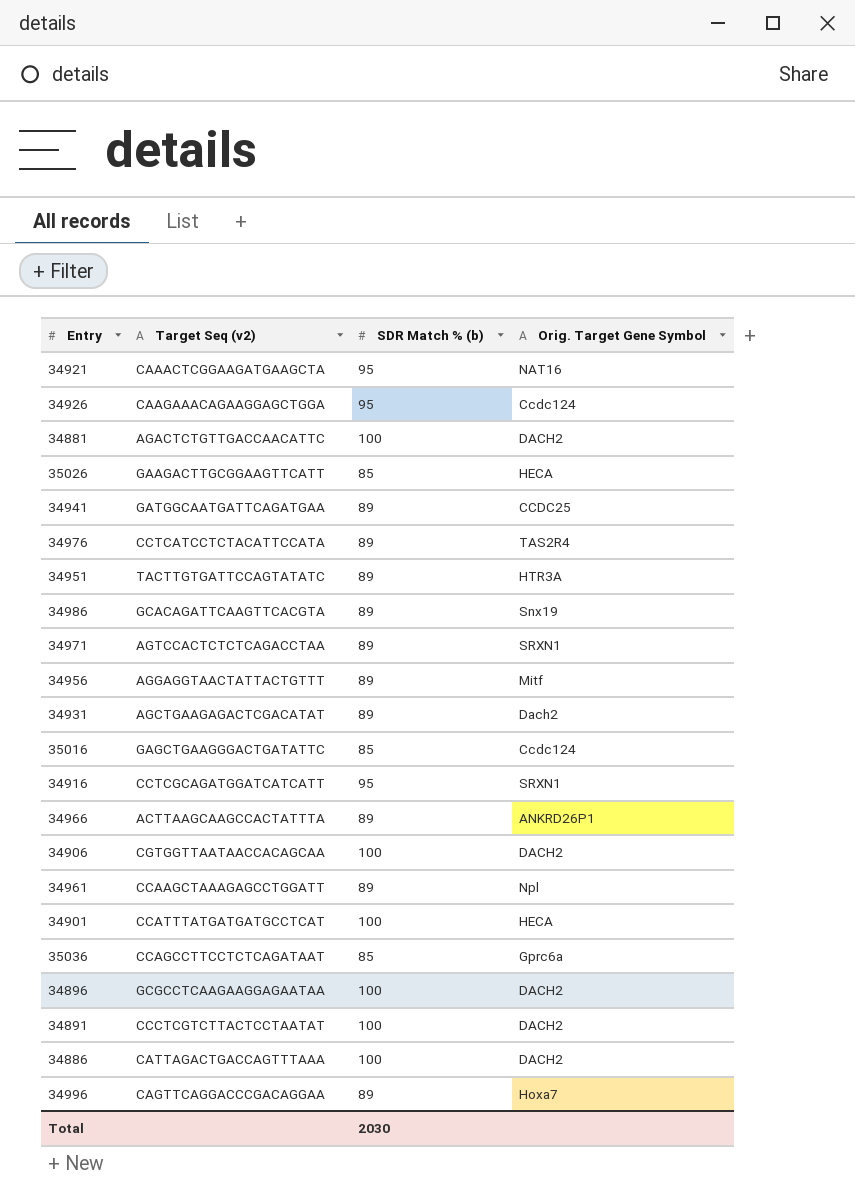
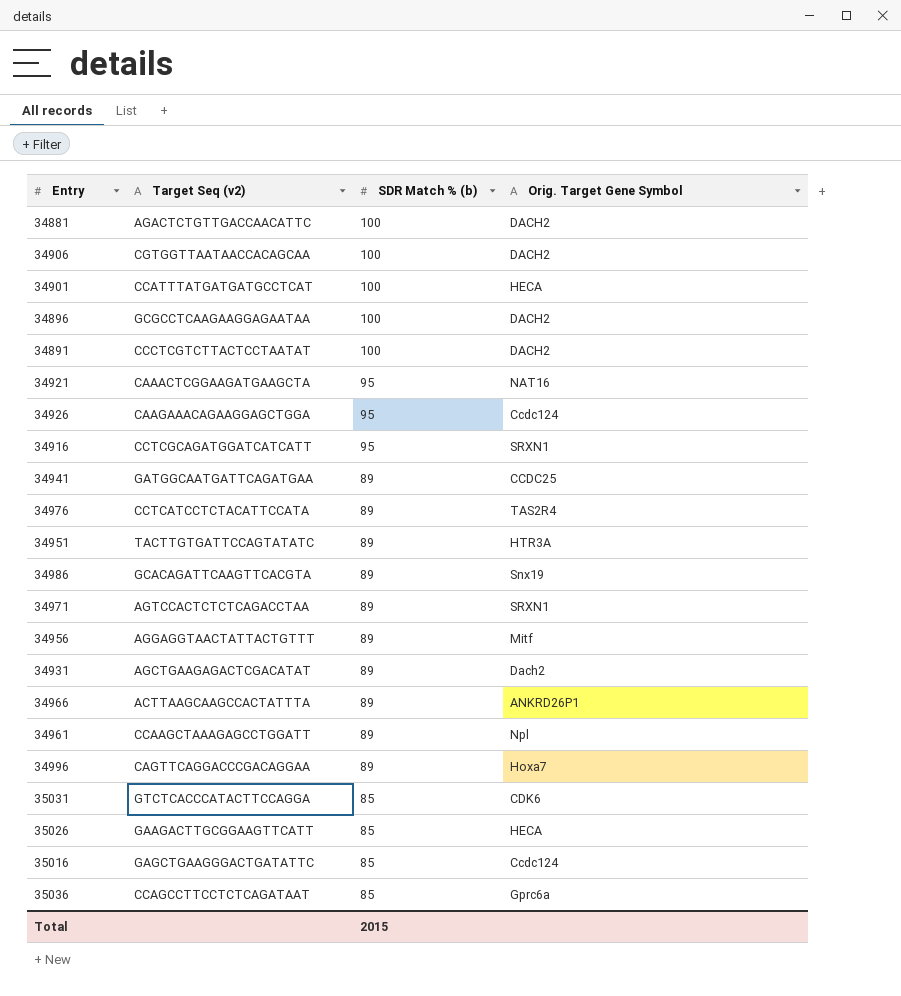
row order: none -> SDR Match % (b) descending
row 34886: CATTAGACTGACCAGTTTAAA | 100 | DACH2 -> none
row 35031: none -> GTCTCACCCATACTTCCAGGA | 85 | CDK6
Total | SDR Match % (b): 2030 -> 2015

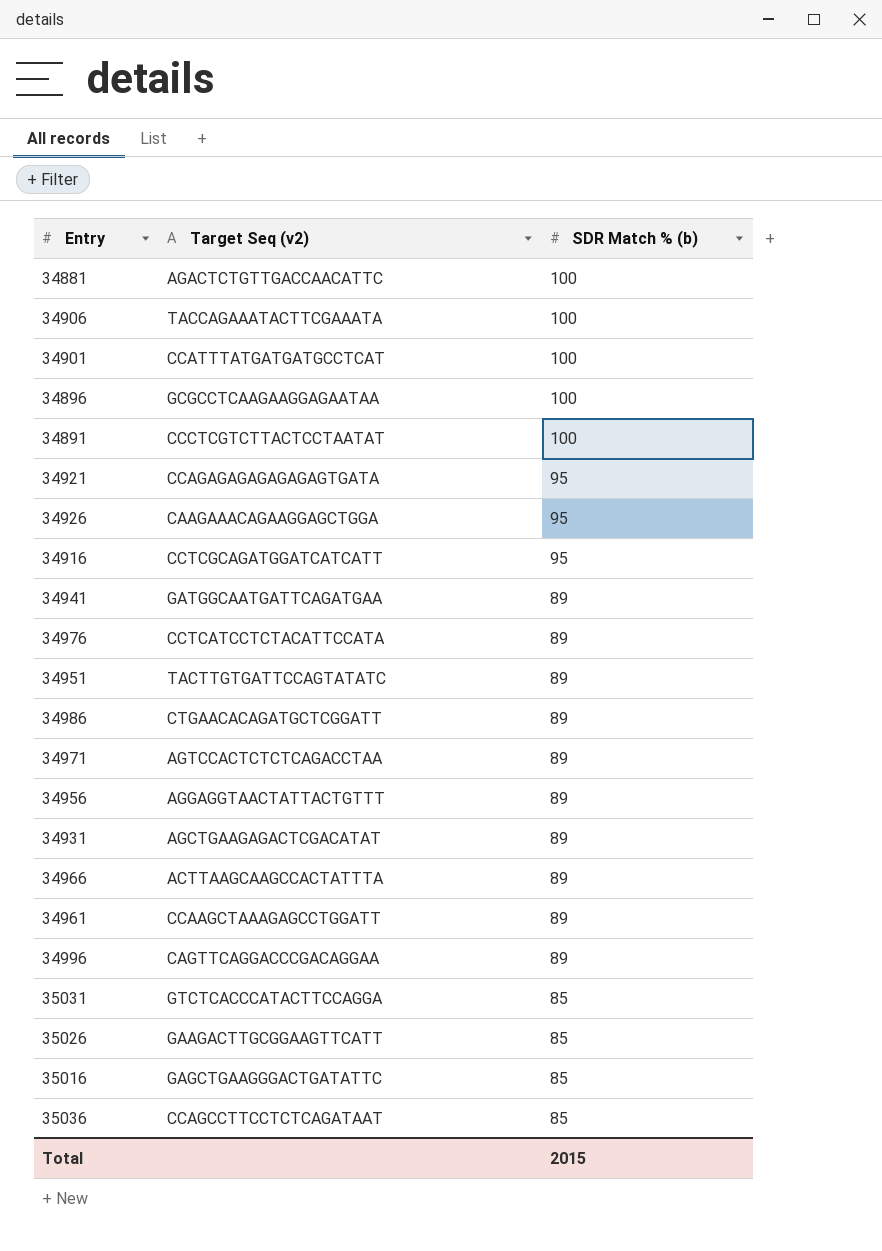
column Orig. Target Gene Symbol | position: 4 -> none
34906 | Target Seq (v2): CGTGGTTAATAACCACAGCAA -> TACCAGAAATACTTCGAAATA
34921 | Target Seq (v2): CAAACTCGGAAGATGAAGCTA -> CCAGAGAGAGAGAGAGTGATA
34986 | Target Seq (v2): GCACAGATTCAAGTTCACGTA -> CTGAACACAGATGCTCGGATT

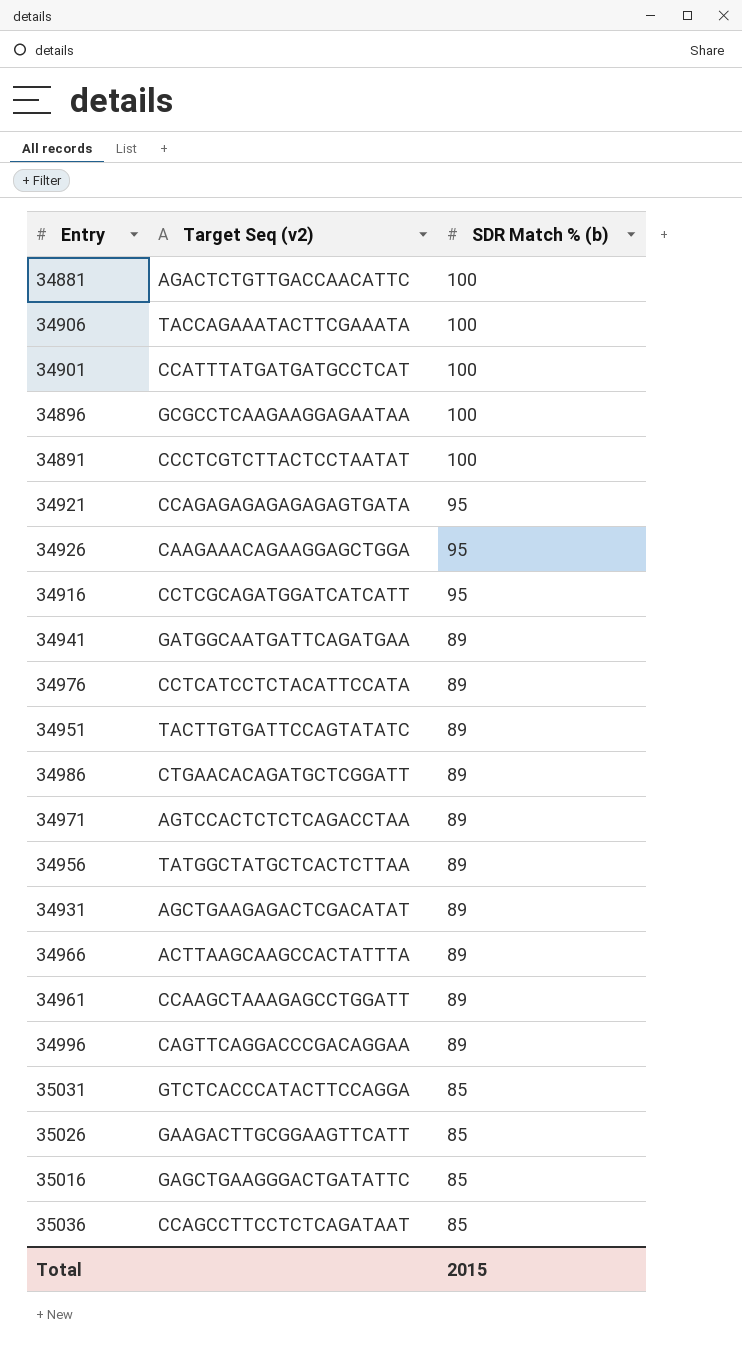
34956 | Target Seq (v2): AGGAGGTAACTATTACTGTTT -> TATGGCTATGCTCACTCTTAA

